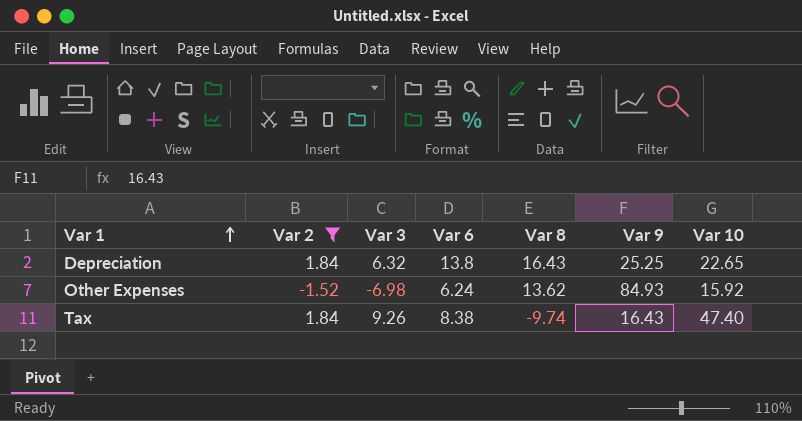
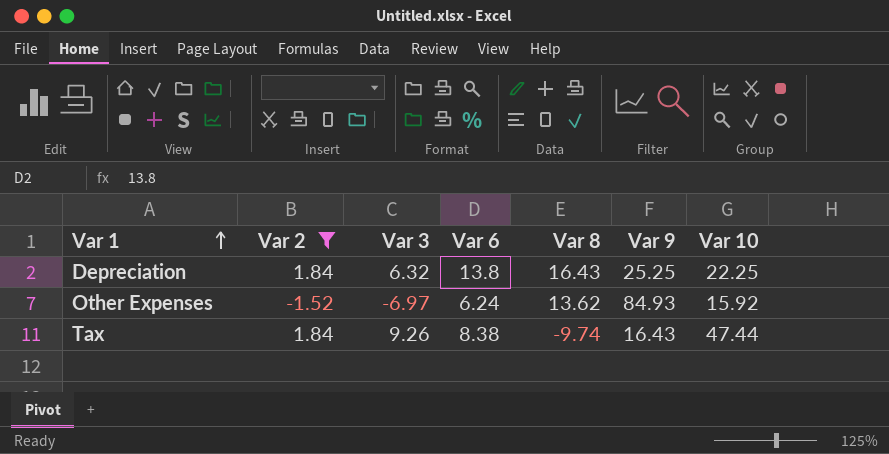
Depreciation | Var 10: 22.65 -> 22.25
Other Expenses | Var 3: -6.98 -> -6.97
Tax | Var 10: 47.40 -> 47.44

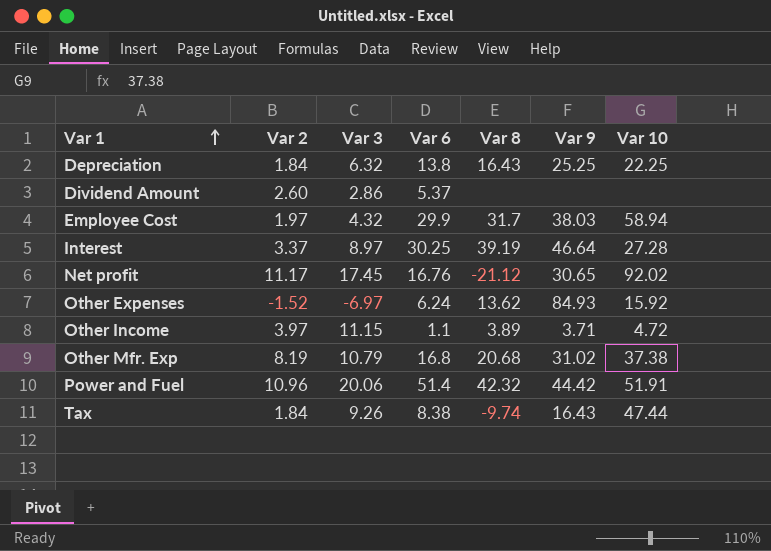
filter: Var 2 <= 1.84 -> none

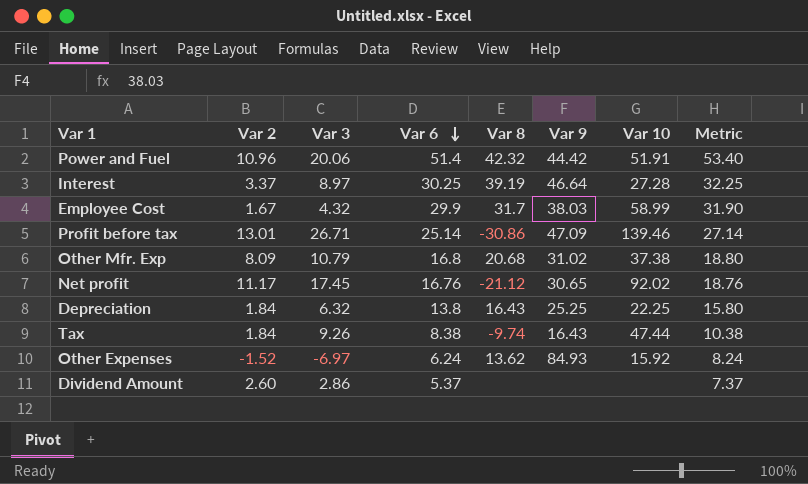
row order: Var 1 ascending -> Var 6 descending
column Metric | formula: none -> [Var 6] + 2
row Other Income: 3.97 | 11.15 | 1.1 | 3.89 | 3.71 | 4.72 -> none
Employee Cost | Var 2: 1.97 -> 1.67
Employee Cost | Var 10: 58.94 -> 58.99
row Profit before tax: none -> 13.01 | 26.71 | 25.14 | -30.86 | 47.09 | 139.46 | 27.14
Other Mfr. Exp | Var 2: 8.19 -> 8.09

